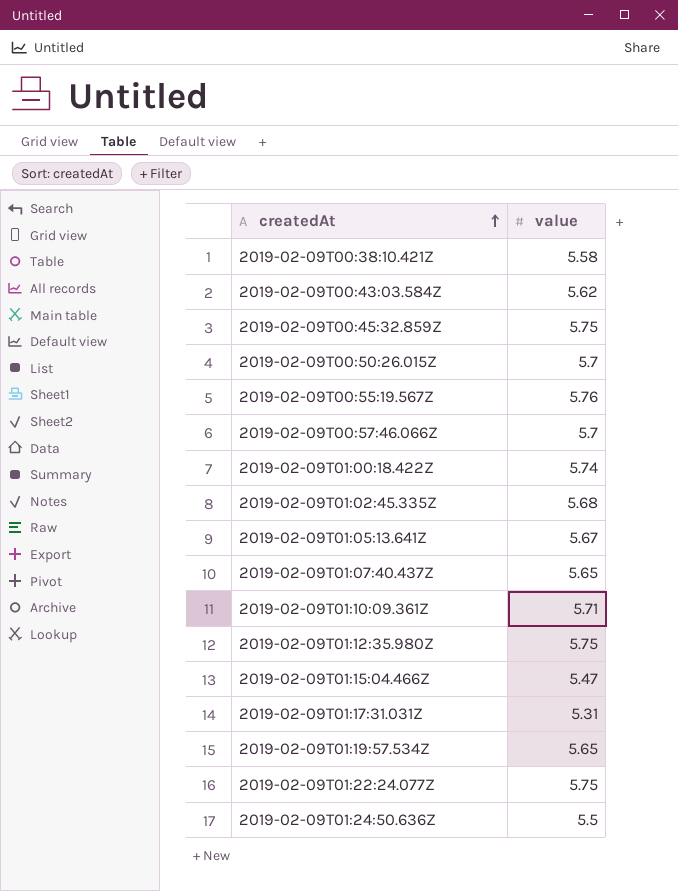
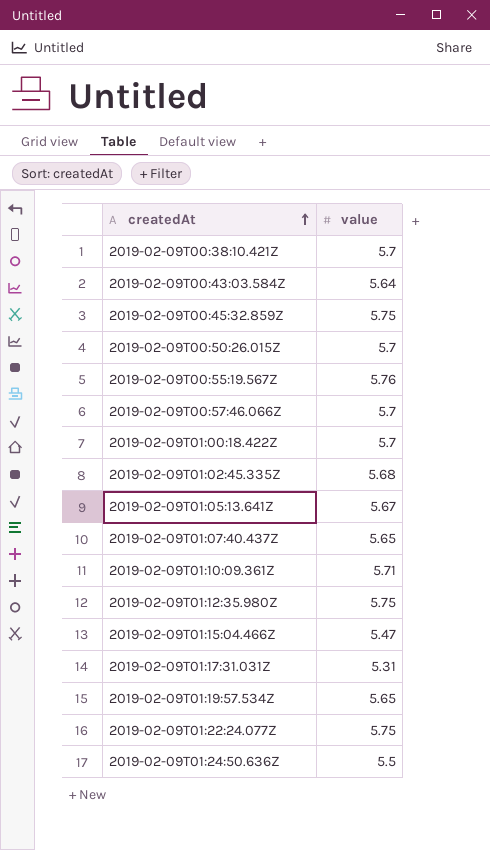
2019-02-09T00:38:10.421Z | value: 5.58 -> 5.7
2019-02-09T00:43:03.584Z | value: 5.62 -> 5.64
2019-02-09T01:00:18.422Z | value: 5.74 -> 5.7

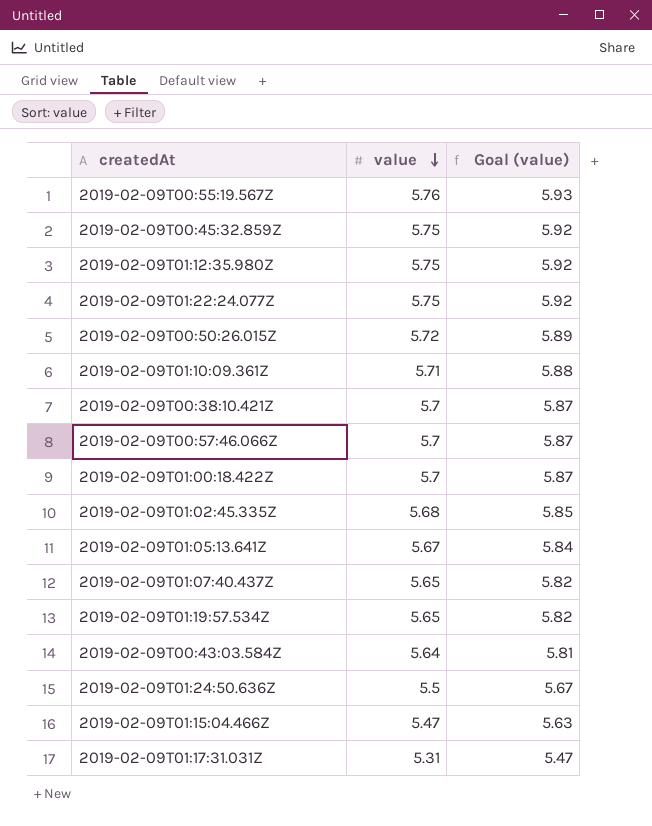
row order: createdAt ascending -> value descending
column Goal (value) | formula: none -> [value] * 1.03
2019-02-09T00:50:26.015Z | value: 5.7 -> 5.72

